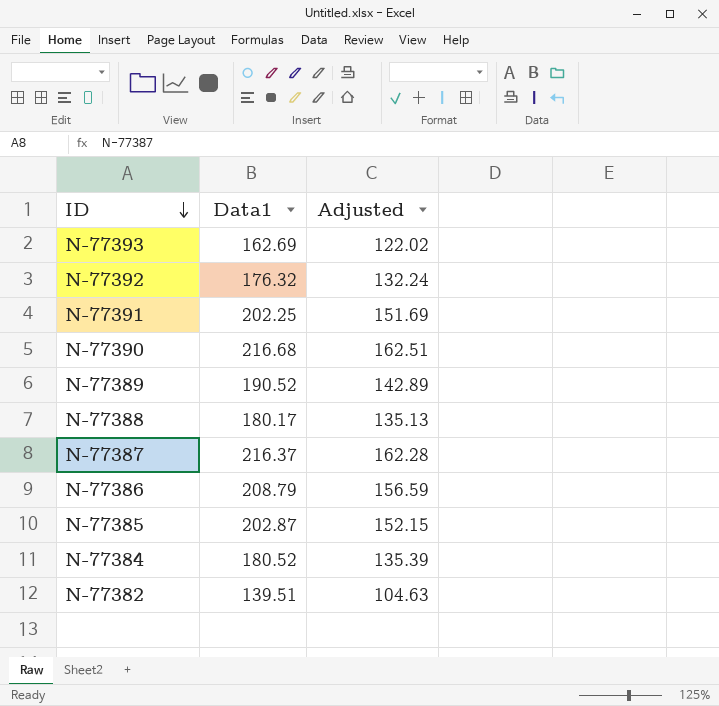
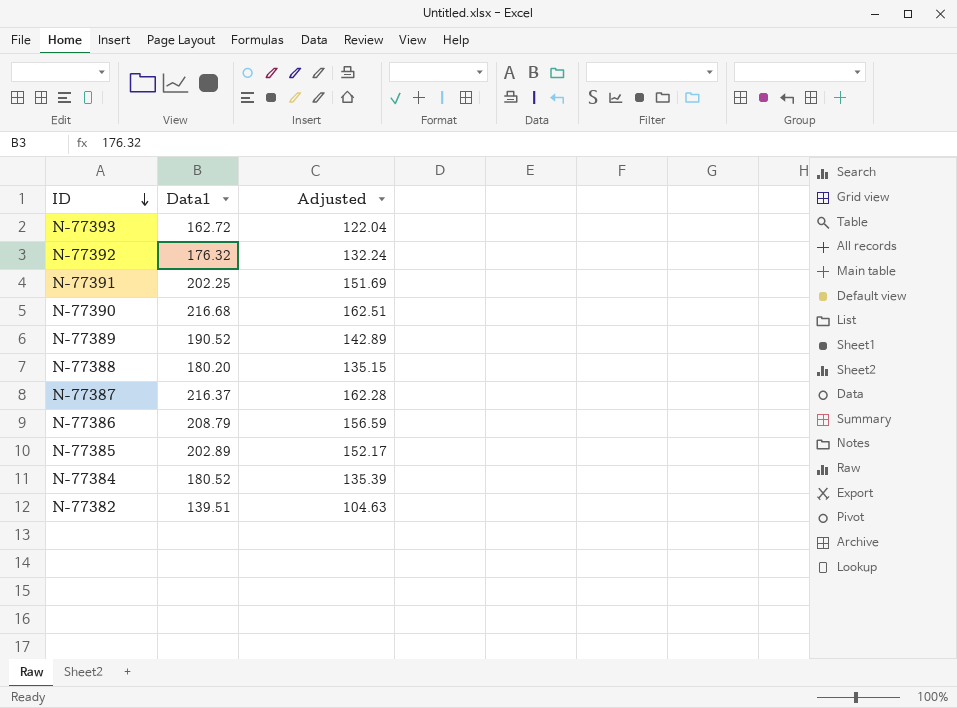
N-77393 | Data1: 162.69 -> 162.72
N-77393 | Adjusted: 122.02 -> 122.04
N-77388 | Data1: 180.17 -> 180.20
N-77388 | Adjusted: 135.13 -> 135.15
N-77385 | Data1: 202.87 -> 202.89
N-77385 | Adjusted: 152.15 -> 152.17

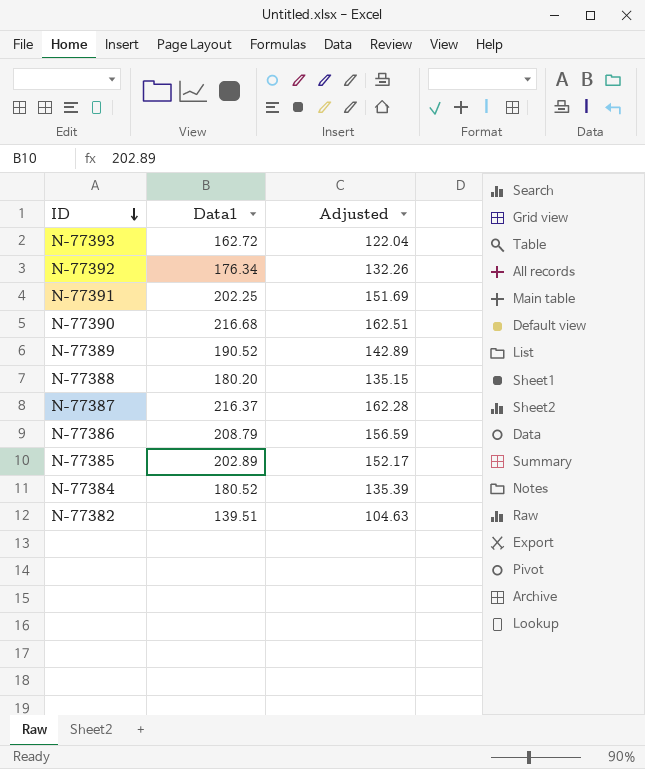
N-77392 | Data1: 176.32 -> 176.34
N-77392 | Adjusted: 132.24 -> 132.26

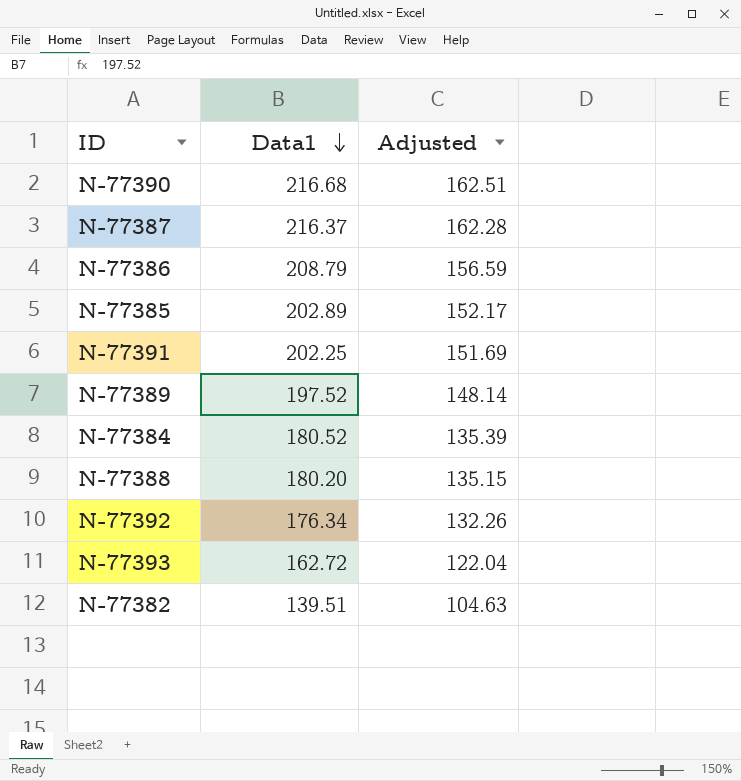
row order: ID descending -> Data1 descending
N-77389 | Data1: 190.52 -> 197.52
N-77389 | Adjusted: 142.89 -> 148.14

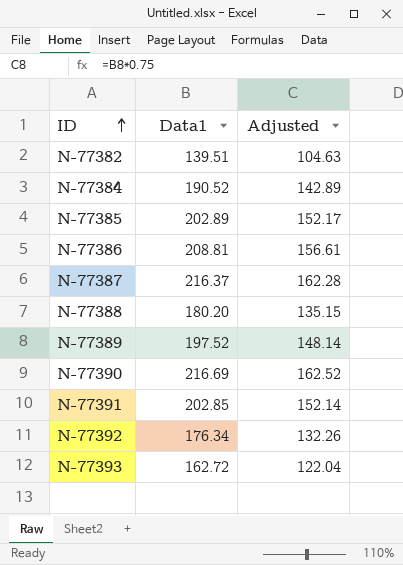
row order: Data1 descending -> ID ascending
N-77384 | Data1: 180.52 -> 190.52
N-77384 | Adjusted: 135.39 -> 142.89
N-77386 | Data1: 208.79 -> 208.81
N-77386 | Adjusted: 156.59 -> 156.61
N-77390 | Data1: 216.68 -> 216.69
N-77390 | Adjusted: 162.51 -> 162.52
N-77391 | Data1: 202.25 -> 202.85
N-77391 | Adjusted: 151.69 -> 152.14

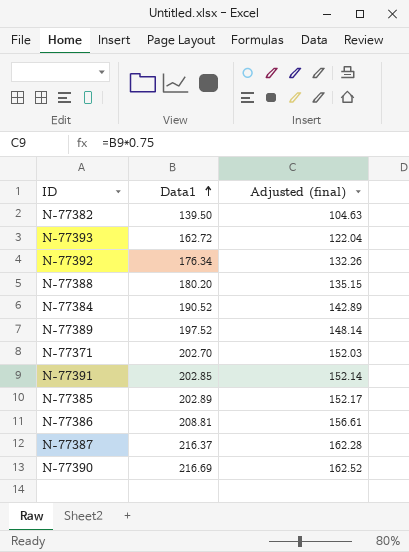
row order: ID ascending -> Data1 ascending
column name: Adjusted -> Adjusted (final)
N-77382 | Data1: 139.51 -> 139.50
row N-77371: none -> 202.70 | 152.03

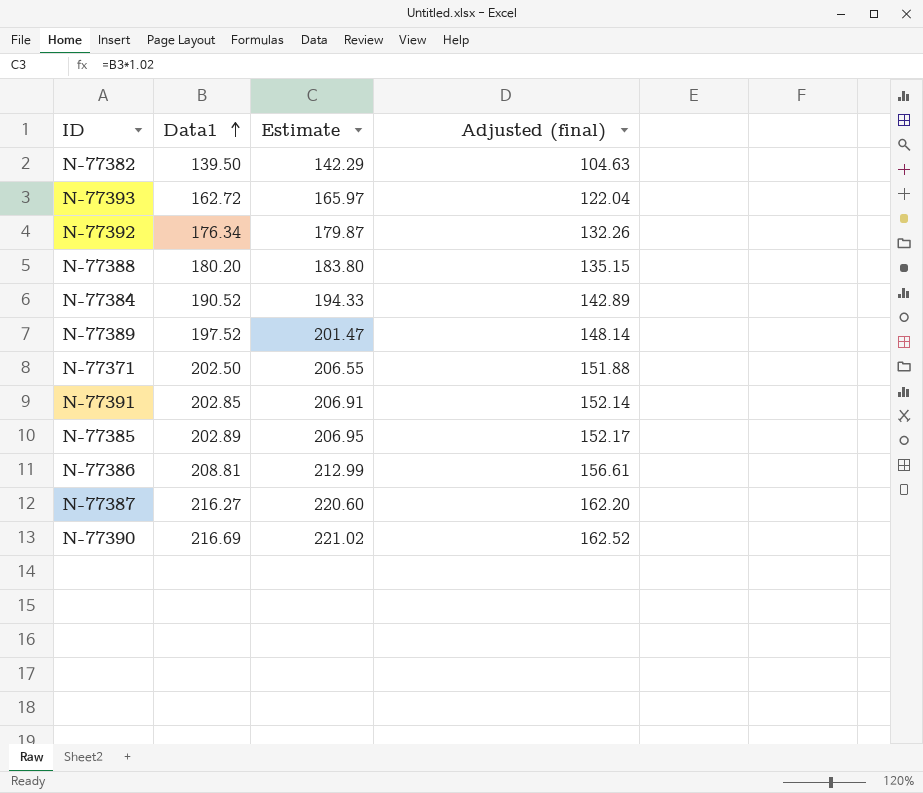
column Estimate | formula: none -> [Data1] * 1.02
N-77371 | Data1: 202.70 -> 202.50
N-77371 | Adjusted (final): 152.03 -> 151.88
N-77387 | Data1: 216.37 -> 216.27
N-77387 | Adjusted (final): 162.28 -> 162.20

